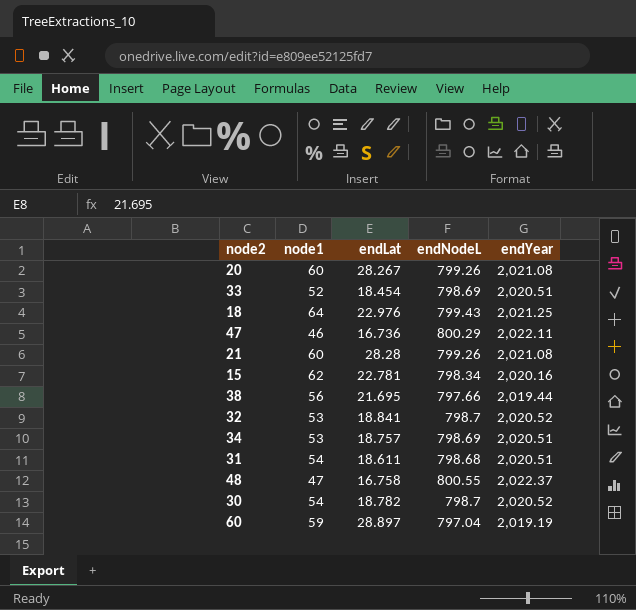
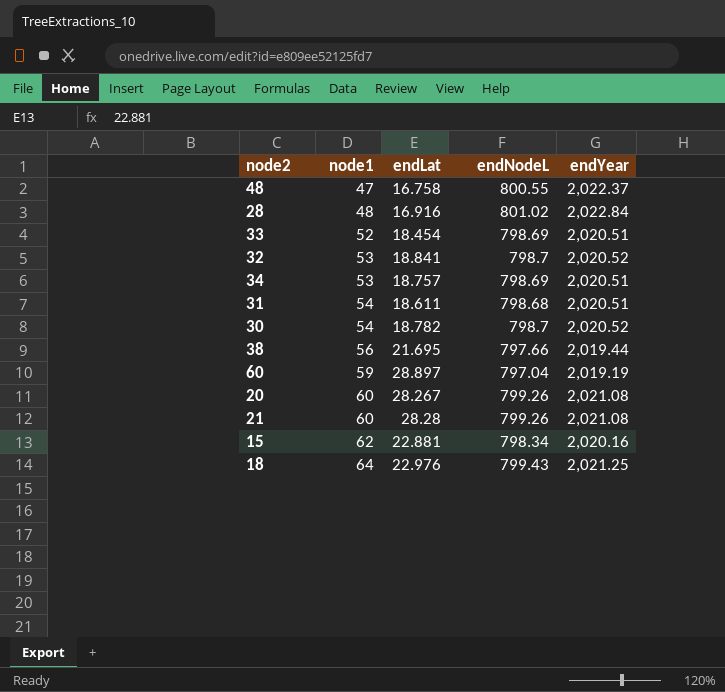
row order: none -> node1 ascending
row 47: 46 | 16.736 | 800.29 | 2,022.11 -> none
row 28: none -> 48 | 16.916 | 801.02 | 2,022.84
15 | endLat: 22.781 -> 22.881

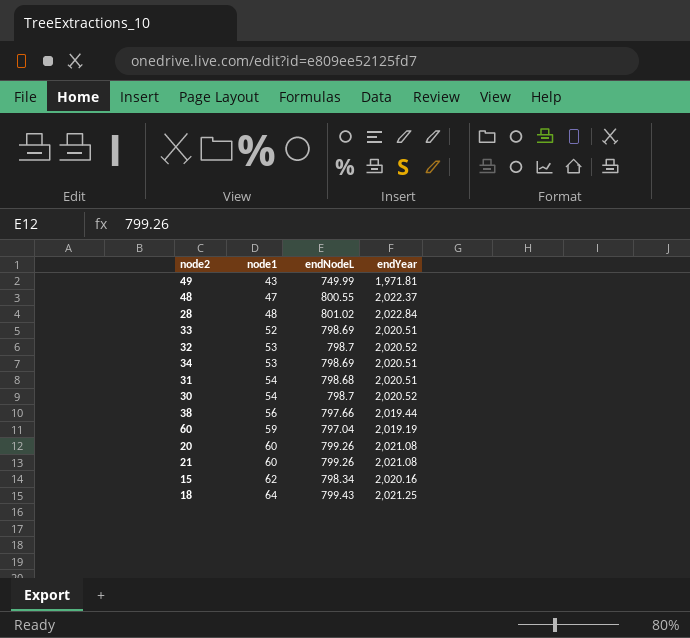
column endLat | position: 3 -> none
row 49: none -> 43 | 749.99 | 1,971.81

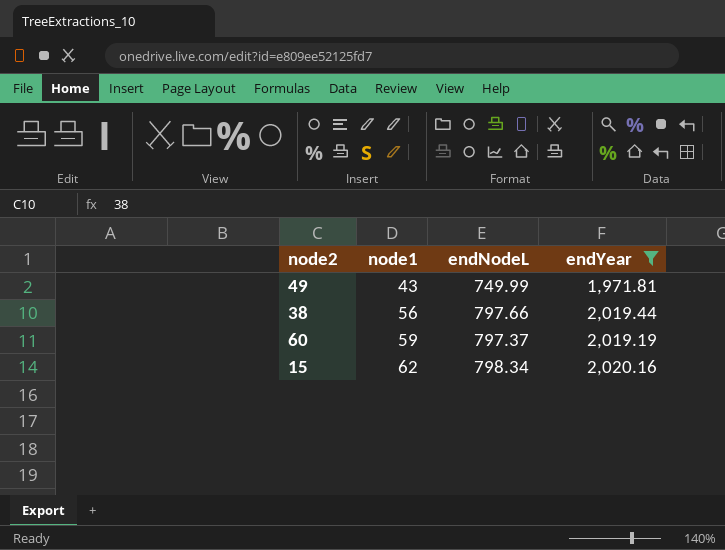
filter: none -> endYear <= 2,020.16
60 | endNodeL: 797.04 -> 797.37

